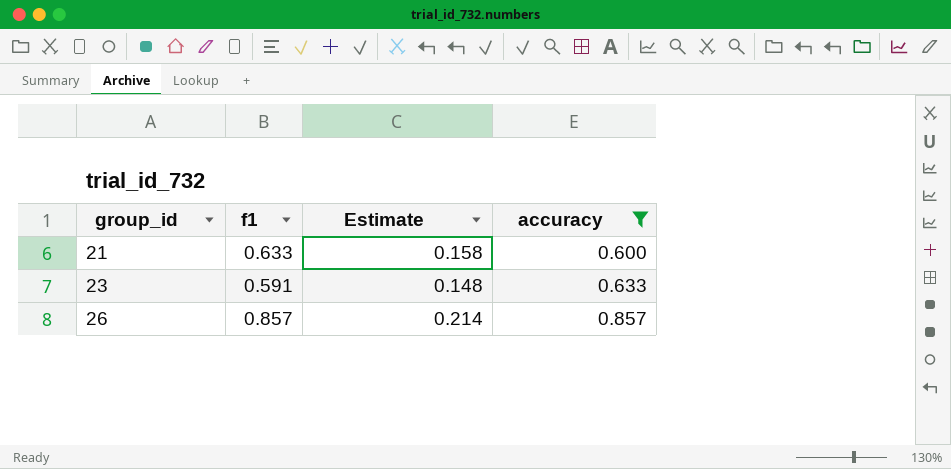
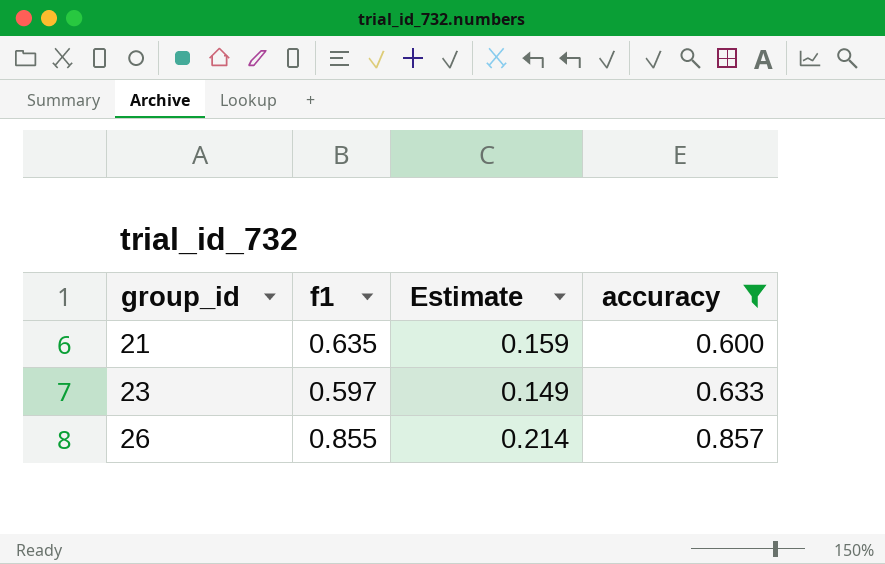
21 | f1: 0.633 -> 0.635
21 | Estimate: 0.158 -> 0.159
23 | f1: 0.591 -> 0.597
23 | Estimate: 0.148 -> 0.149
26 | f1: 0.857 -> 0.855

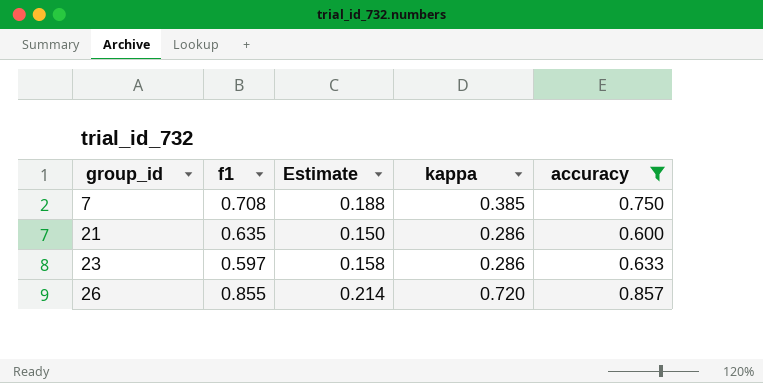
column Estimate | formula: [f1] * 0.25 -> [accuracy] * 0.25
column kappa | position: none -> 4
row 7: none -> 0.708 | 0.188 | 0.385 | 0.750

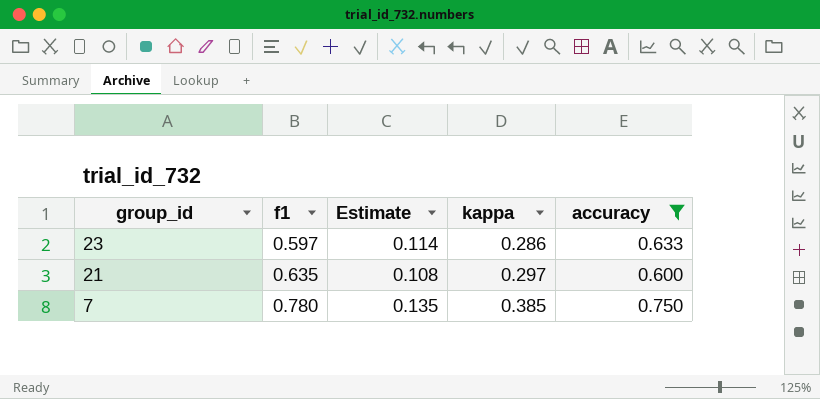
row order: group_id ascending -> group_id descending
column Estimate | formula: [accuracy] * 0.25 -> [accuracy] * 0.18
row 26: 0.855 | 0.214 | 0.720 | 0.857 -> none
21 | kappa: 0.286 -> 0.297
7 | f1: 0.708 -> 0.780

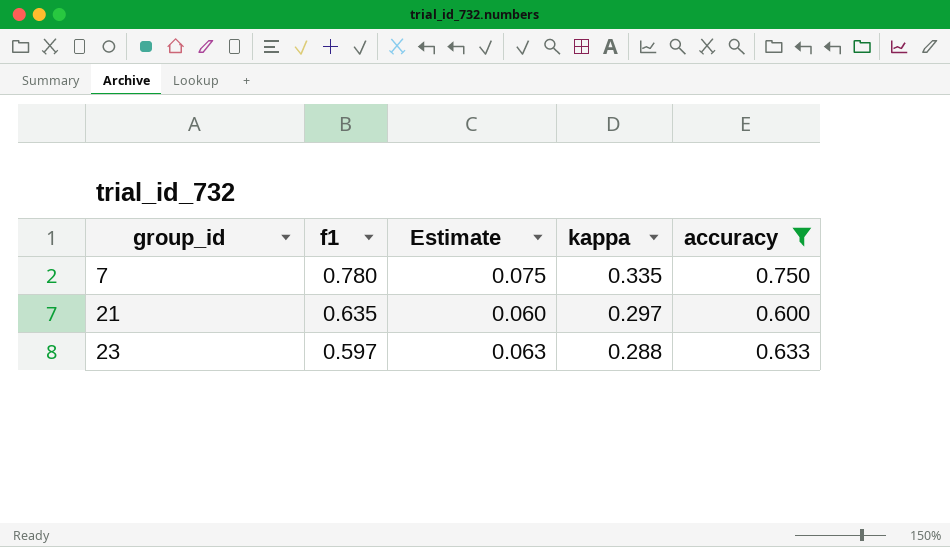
row order: group_id descending -> group_id ascending
column Estimate | formula: [accuracy] * 0.18 -> [accuracy] * 0.1
7 | kappa: 0.385 -> 0.335
23 | kappa: 0.286 -> 0.288

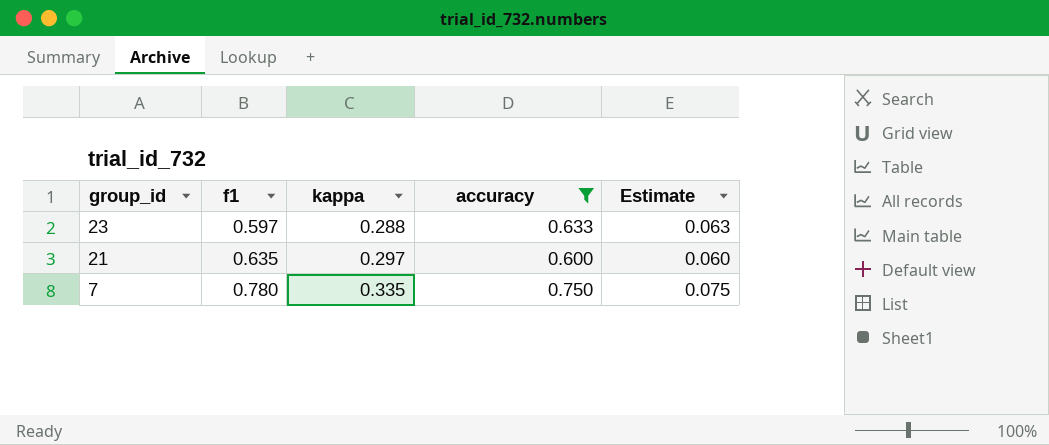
row order: group_id ascending -> group_id descending
column Estimate | position: 3 -> 5

